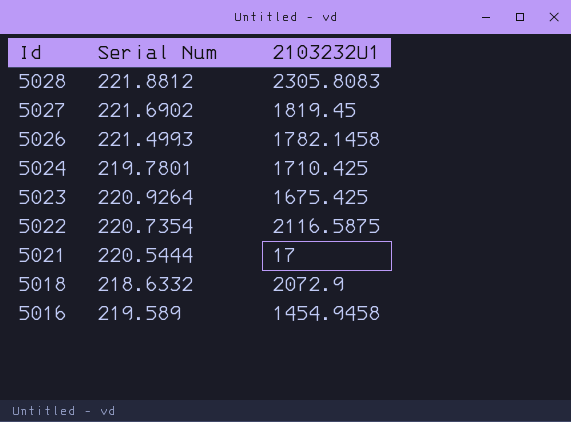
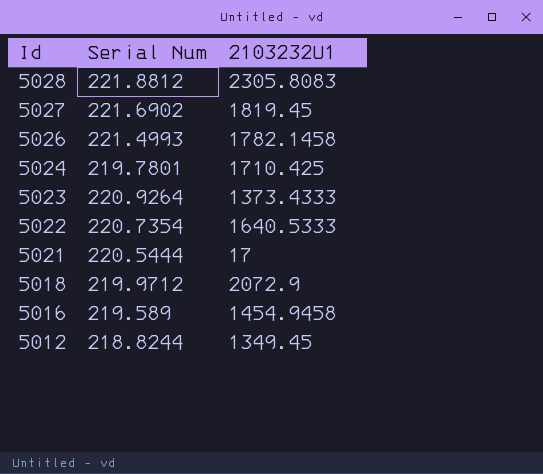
5023 | 2103232U1: 1675.425 -> 1373.4333
5022 | 2103232U1: 2116.5875 -> 1640.5333
5018 | Serial Num: 218.6332 -> 219.9712
row 5012: none -> 218.8244 | 1349.45

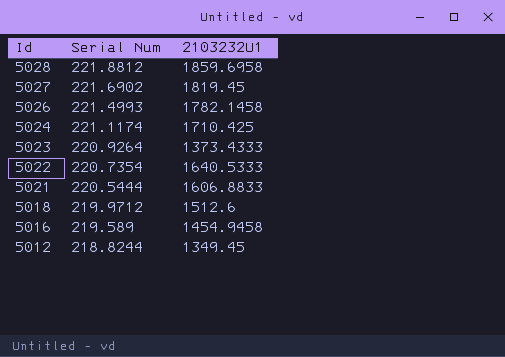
5028 | 2103232U1: 2305.8083 -> 1859.6958
5024 | Serial Num: 219.7801 -> 221.1174
5021 | 2103232U1: 17 -> 1606.8833
5018 | 2103232U1: 2072.9 -> 1512.6

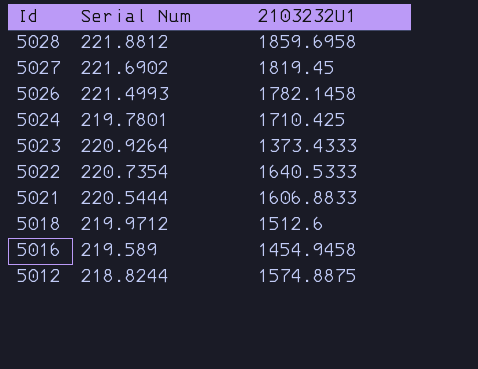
5024 | Serial Num: 221.1174 -> 219.7801
5012 | 2103232U1: 1349.45 -> 1574.8875

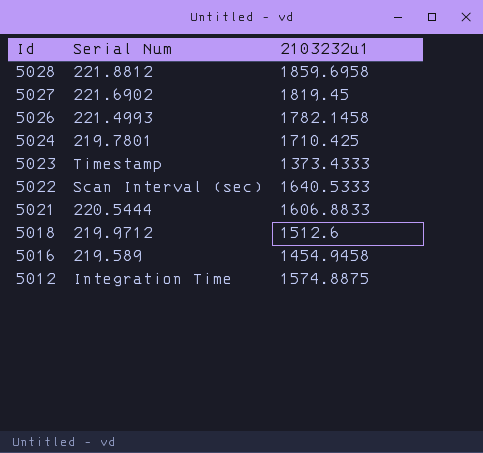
column name: 2103232U1 -> 2103232u1
5023 | Serial Num: 220.9264 -> Timestamp
5022 | Serial Num: 220.7354 -> Scan Interval (sec)
5012 | Serial Num: 218.8244 -> Integration Time

